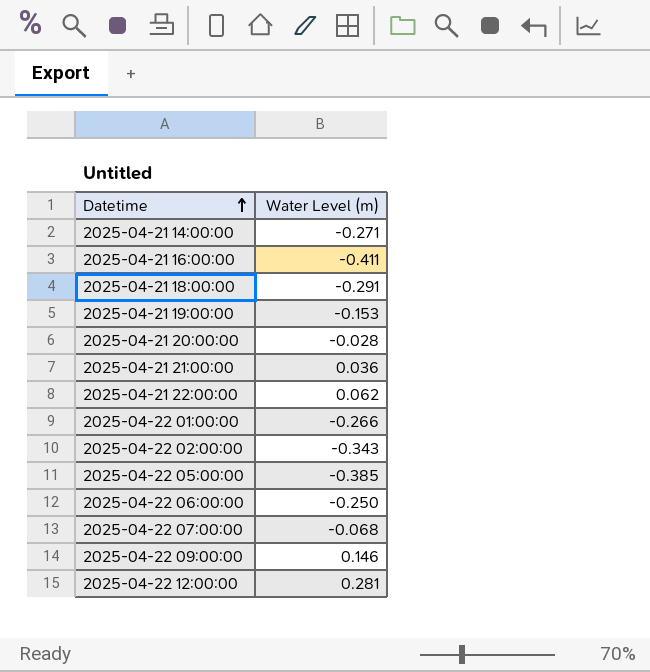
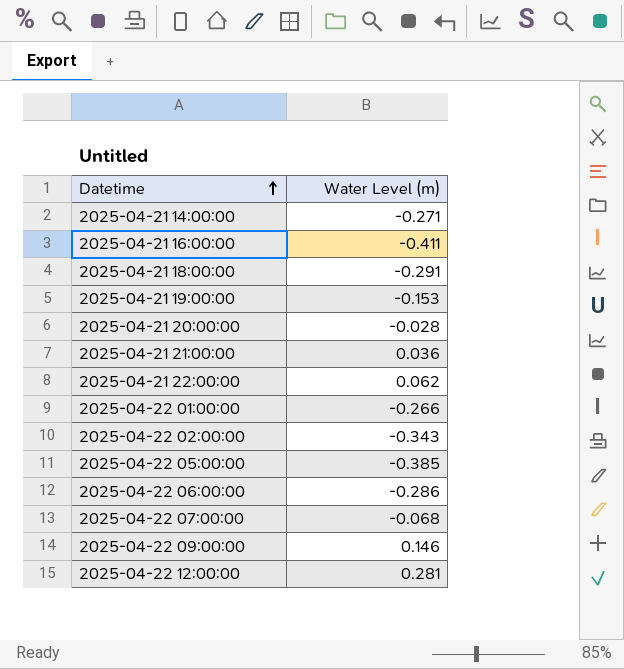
2025-04-22 06:00:00 | Water Level (m): -0.250 -> -0.286

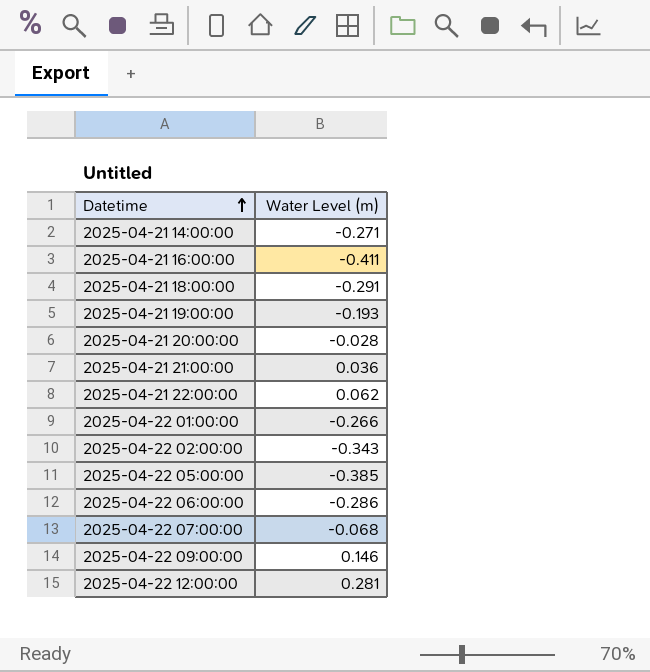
2025-04-21 19:00:00 | Water Level (m): -0.153 -> -0.193

